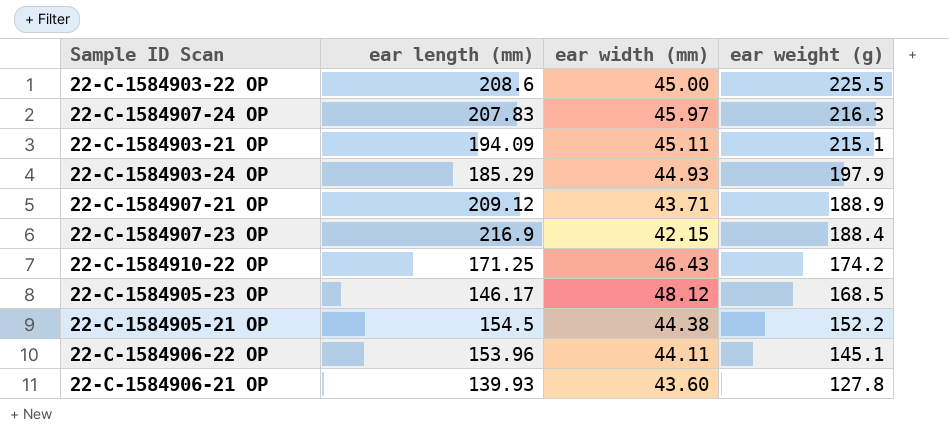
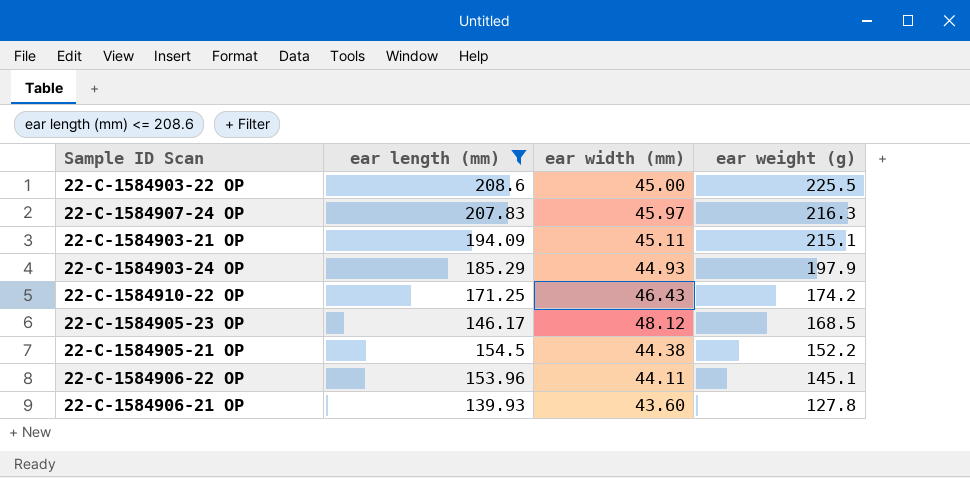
filter: none -> ear length (mm) <= 208.6

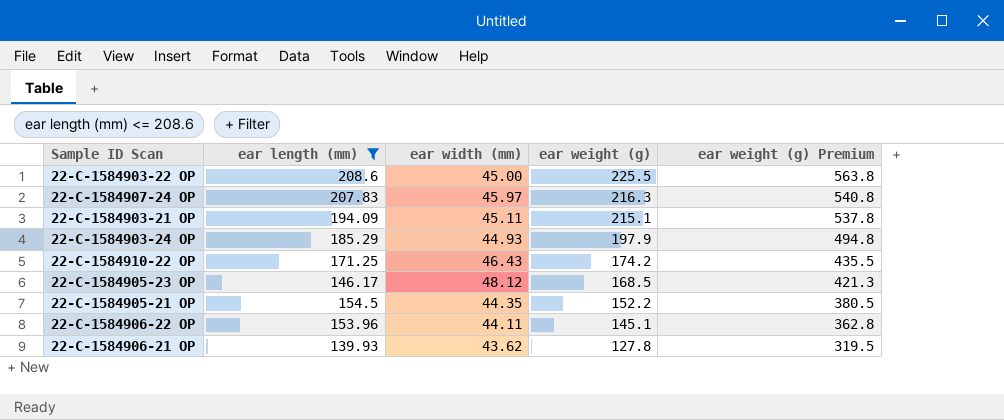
column ear weight (g) Premium | formula: none -> [ear weight (g)] * 2.5
22-C-1584905-21 OP | ear width (mm): 44.38 -> 44.35
22-C-1584906-21 OP | ear width (mm): 43.60 -> 43.62

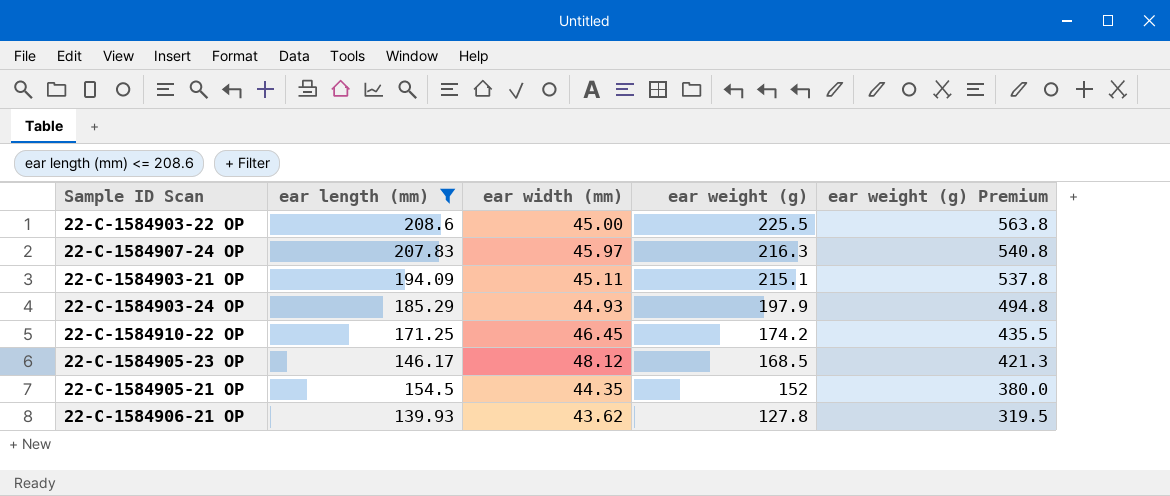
row 22-C-1584906-22 OP: 153.96 | 44.11 | 145.1 | 362.8 -> none
22-C-1584910-22 OP | ear width (mm): 46.43 -> 46.45
22-C-1584905-21 OP | ear weight (g): 152.2 -> 152
22-C-1584905-21 OP | ear weight (g) Premium: 380.5 -> 380.0

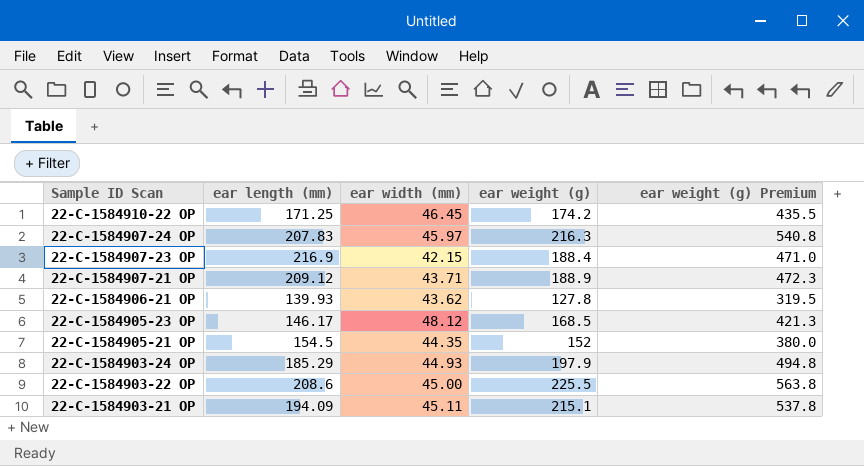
filter: ear length (mm) <= 208.6 -> none
row order: ear weight (g) descending -> Sample ID Scan descending

